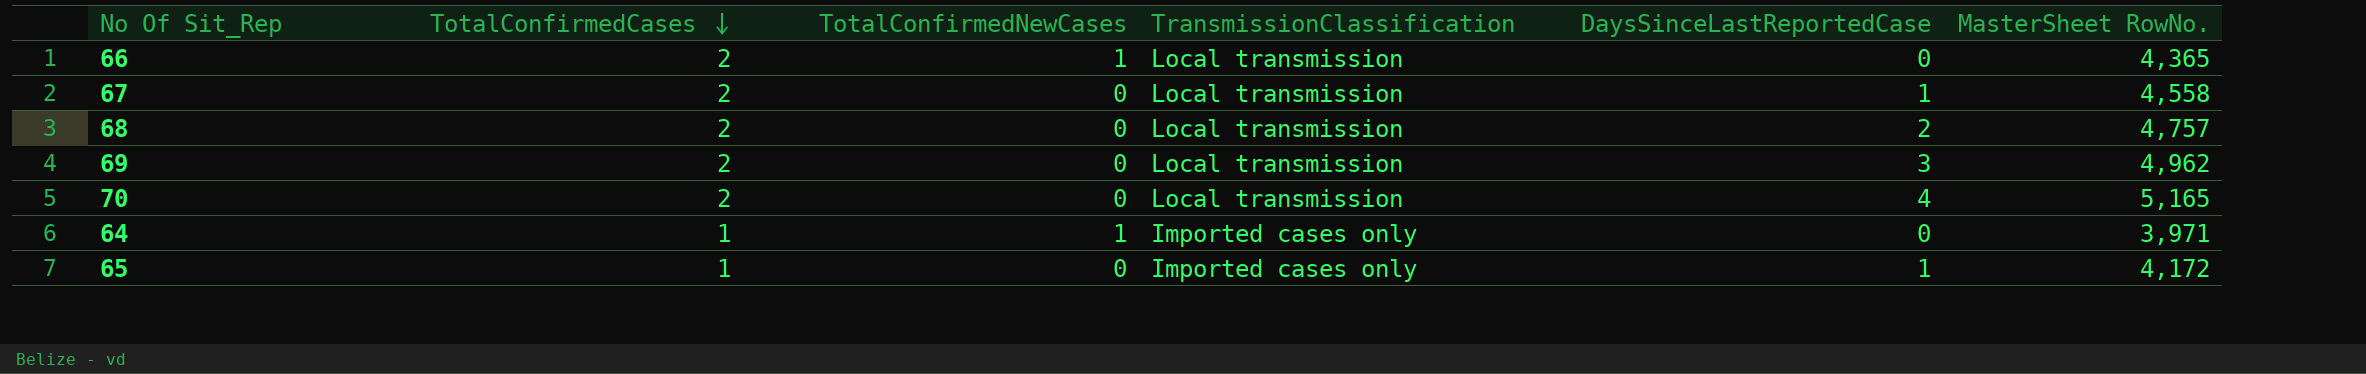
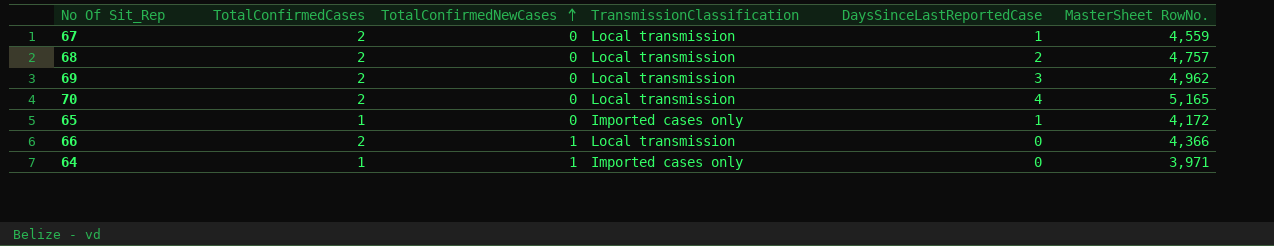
row order: TotalConfirmedCases descending -> TotalConfirmedNewCases ascending
67 | MasterSheet RowNo.: 4,558 -> 4,559
66 | MasterSheet RowNo.: 4,365 -> 4,366

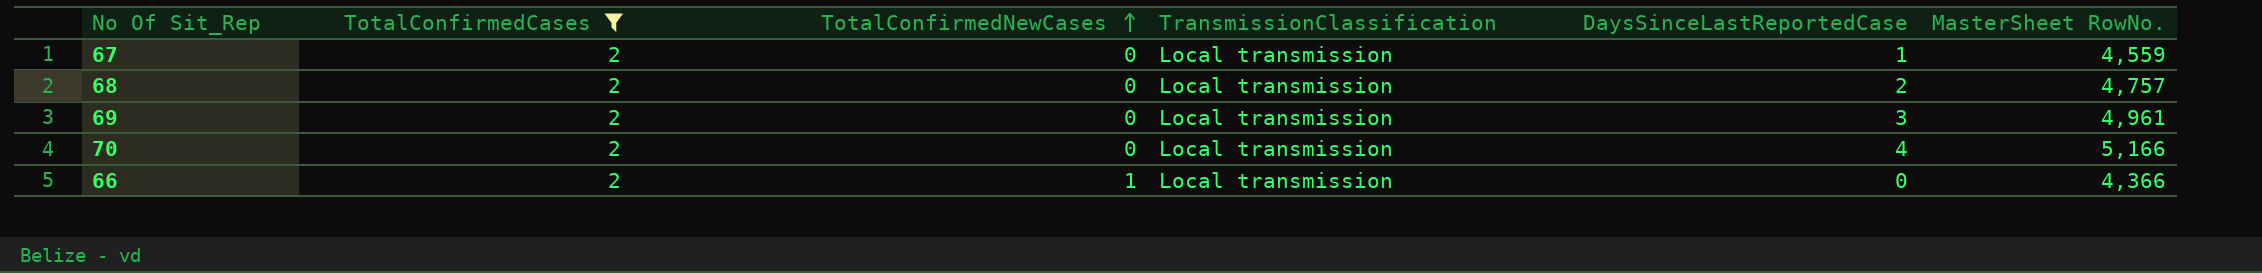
filter: none -> TotalConfirmedCases = 2
69 | MasterSheet RowNo.: 4,962 -> 4,961
70 | MasterSheet RowNo.: 5,165 -> 5,166

